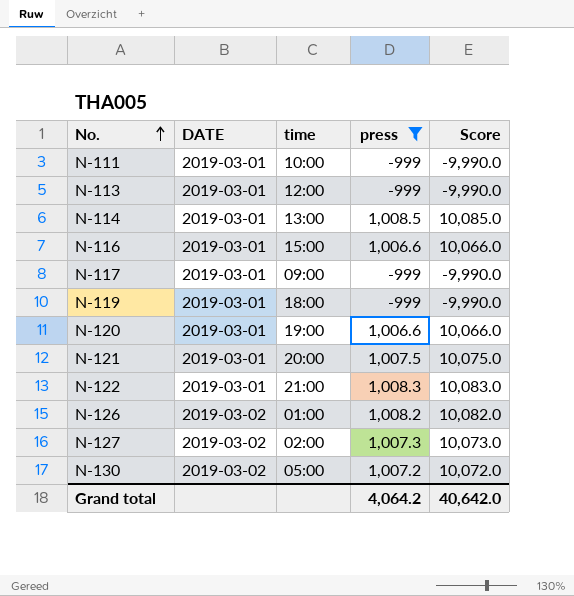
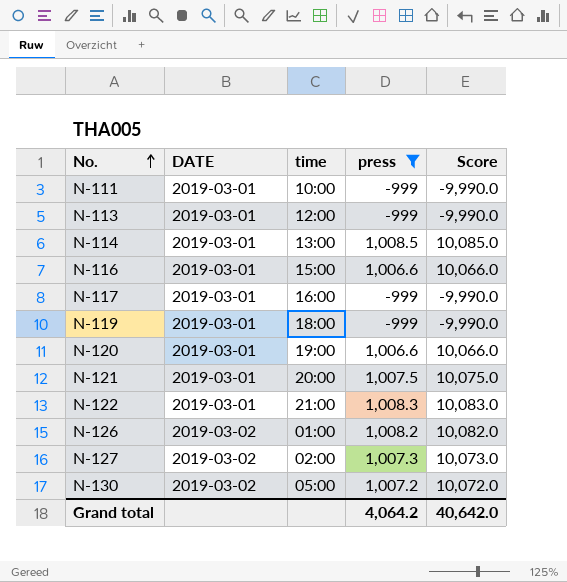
N-117 | time: 09:00 -> 16:00

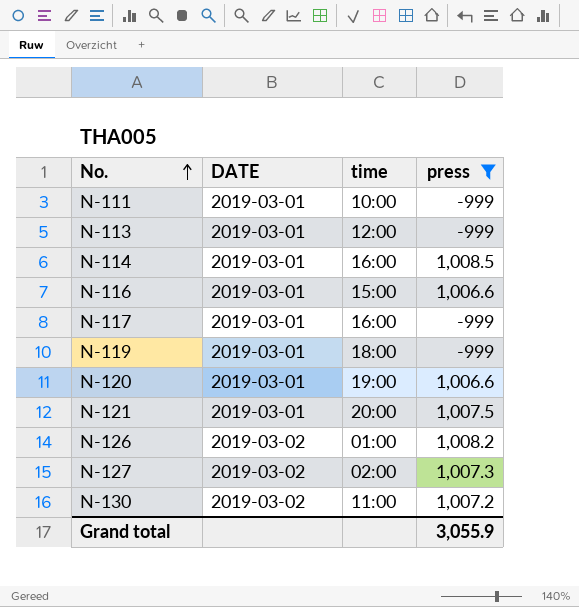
column Score | formula: [press] * 10 -> none
row N-122: 2019-03-01 | 21:00 | 1,008.3 | 10,083.0 -> none
N-114 | time: 13:00 -> 16:00
N-130 | time: 05:00 -> 11:00
Grand total | press: 4,064.2 -> 3,055.9

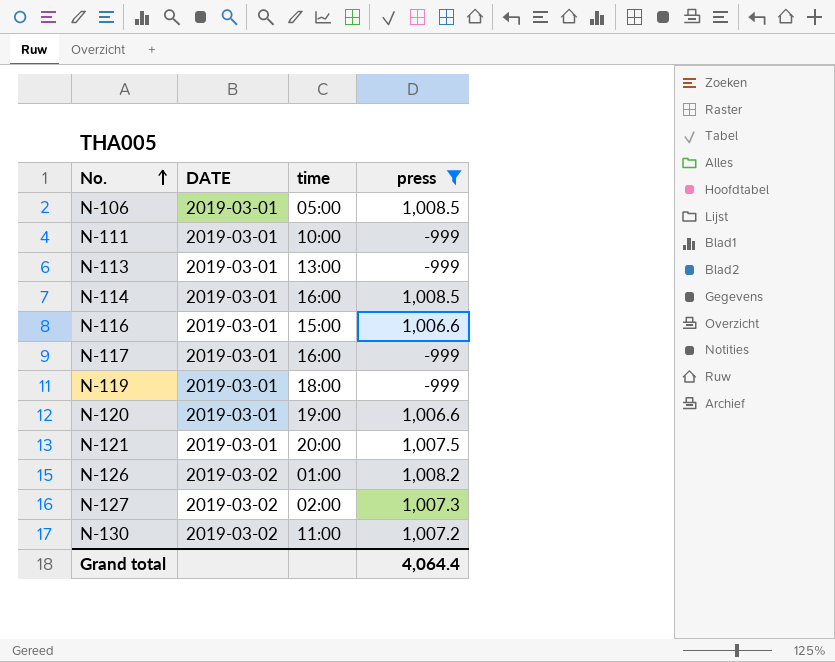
row N-106: none -> 2019-03-01 | 05:00 | 1,008.5
N-113 | time: 12:00 -> 13:00
Grand total | press: 3,055.9 -> 4,064.4

